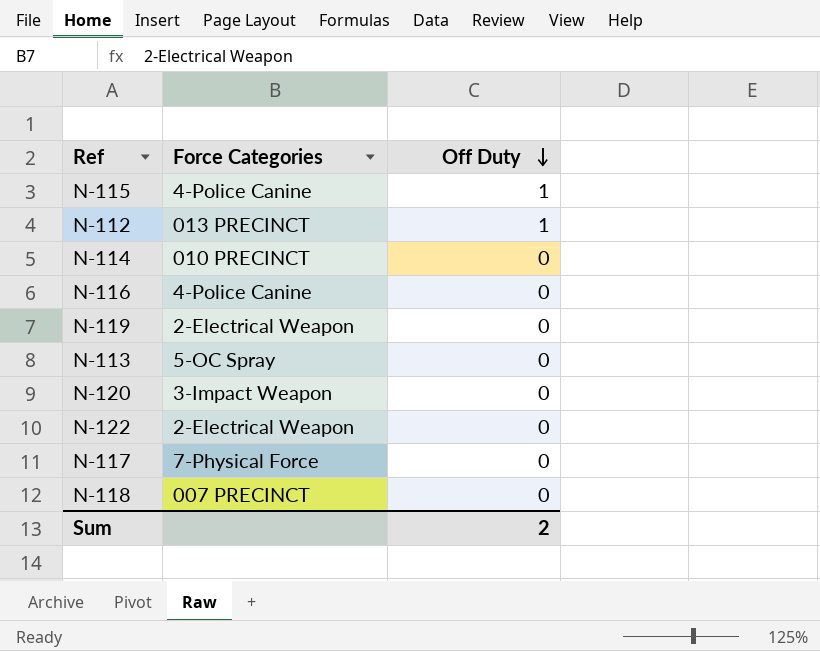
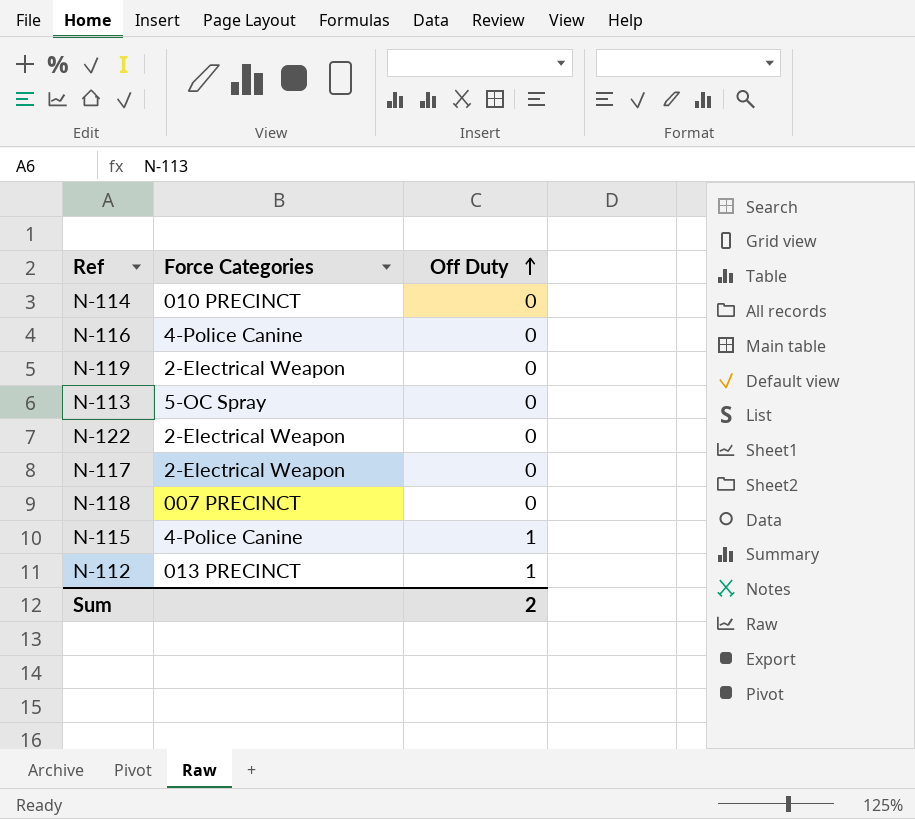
row order: Off Duty descending -> Off Duty ascending
row N-120: 3-Impact Weapon | 0 -> none
N-117 | Force Categories: 7-Physical Force -> 2-Electrical Weapon

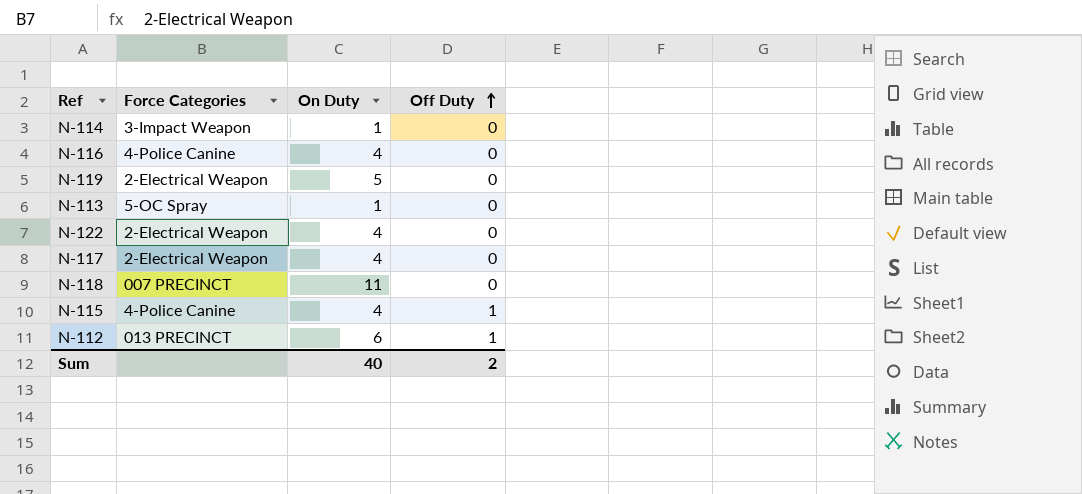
column On Duty | position: none -> 3
N-114 | Force Categories: 010 PRECINCT -> 3-Impact Weapon

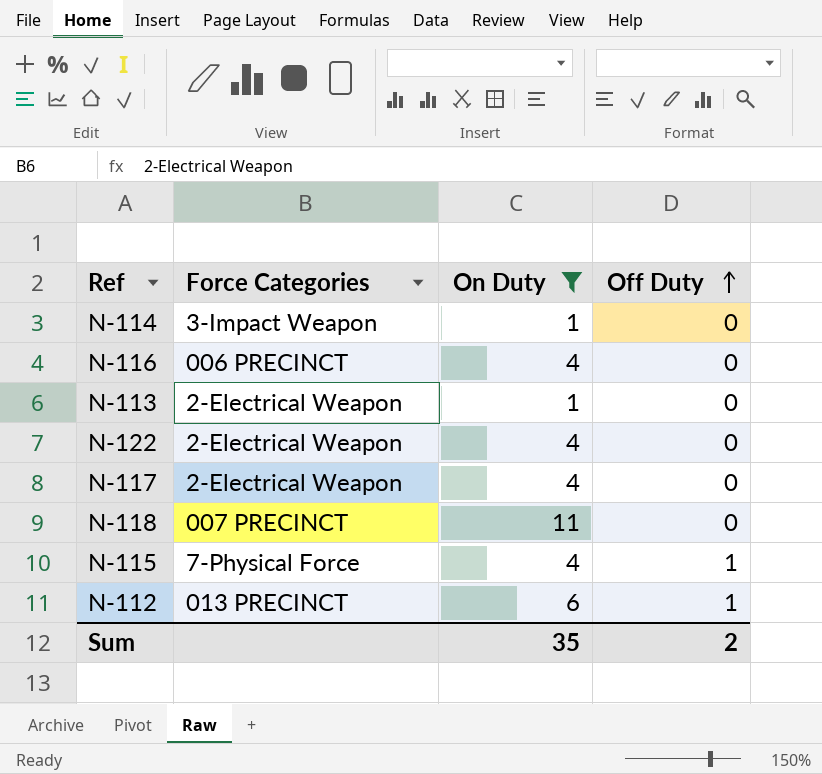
filter: none -> On Duty != 5
N-116 | Force Categories: 4-Police Canine -> 006 PRECINCT
N-113 | Force Categories: 5-OC Spray -> 2-Electrical Weapon
N-115 | Force Categories: 4-Police Canine -> 7-Physical Force
Sum | On Duty: 40 -> 35

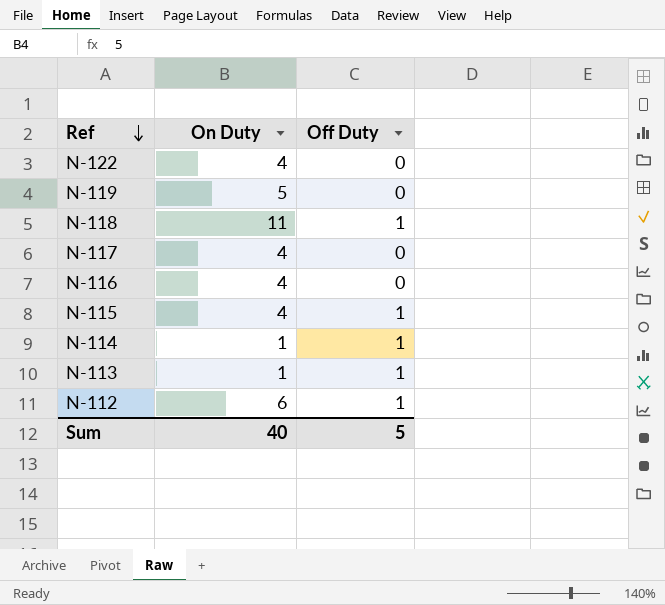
filter: On Duty != 5 -> none
row order: Off Duty ascending -> Ref descending
column Force Categories | position: 2 -> none
N-118 | Off Duty: 0 -> 1
N-114 | Off Duty: 0 -> 1
N-113 | Off Duty: 0 -> 1
Sum | On Duty: 35 -> 40
Sum | Off Duty: 2 -> 5

